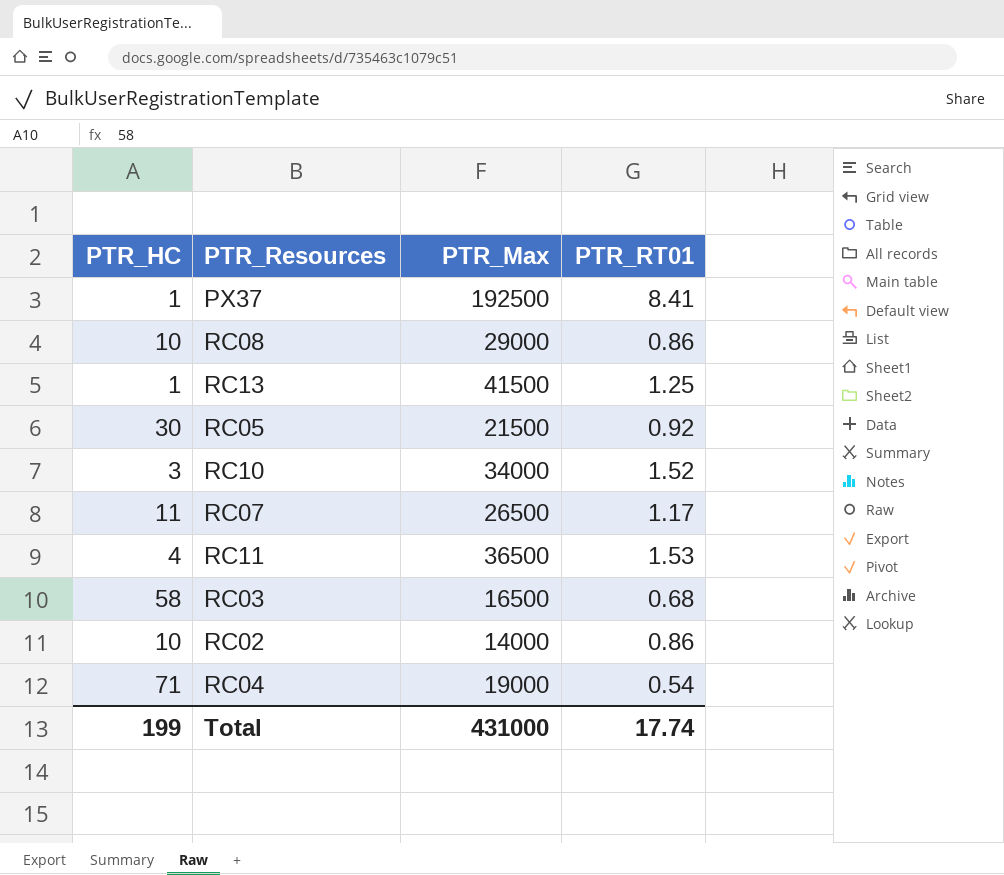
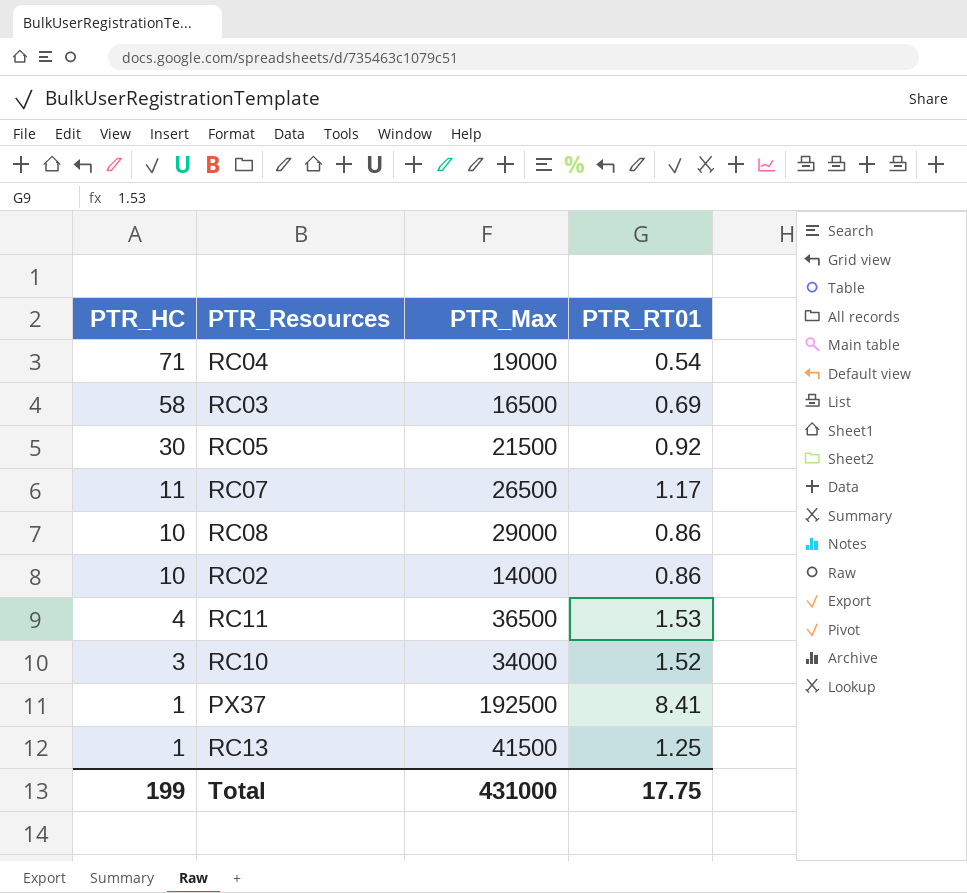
row order: none -> PTR_HC descending
RC03 | PTR_RT01: 0.68 -> 0.69
Total | PTR_RT01: 17.74 -> 17.75

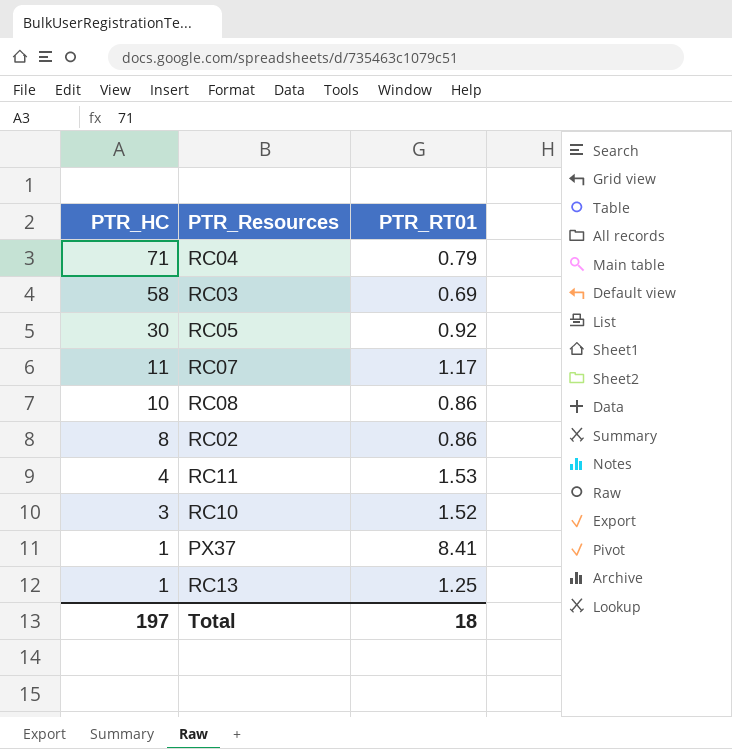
column PTR_Max | position: 3 -> none
RC04 | PTR_RT01: 0.54 -> 0.79
RC02 | PTR_HC: 10 -> 8
Total | PTR_HC: 199 -> 197
Total | PTR_RT01: 17.75 -> 18

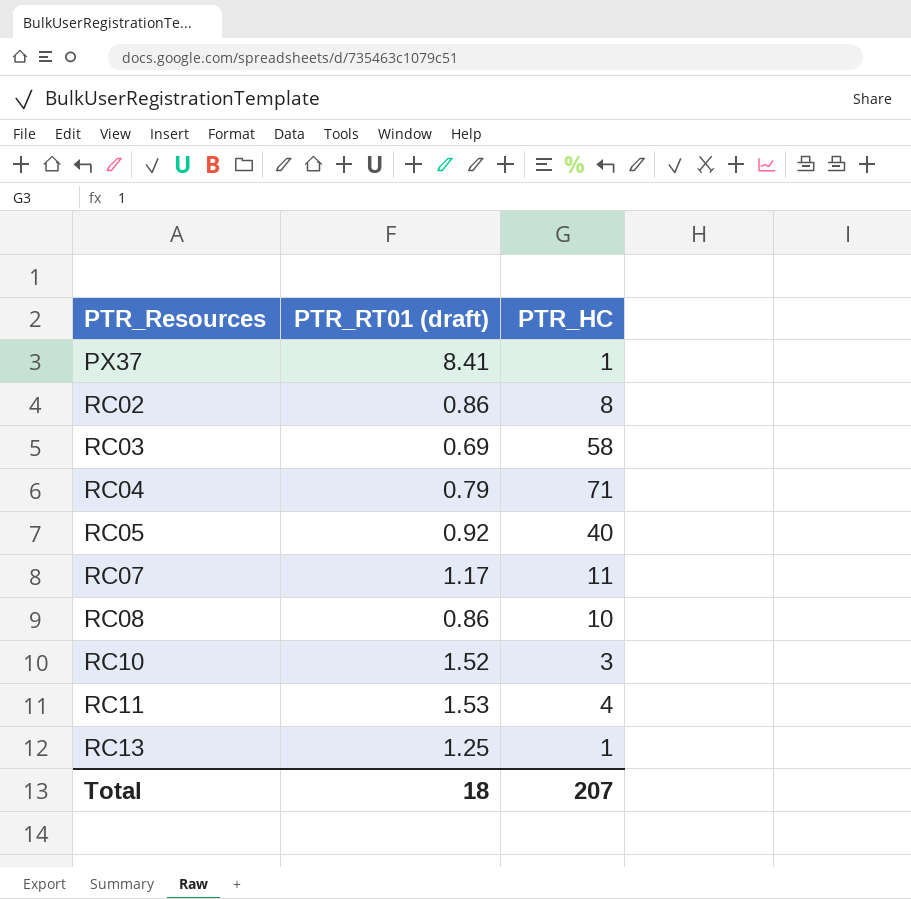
row order: PTR_HC descending -> PTR_Resources ascending
column name: PTR_RT01 -> PTR_RT01 (draft)
column PTR_HC | position: 1 -> 3
RC05 | PTR_HC: 30 -> 40
Total | PTR_HC: 197 -> 207

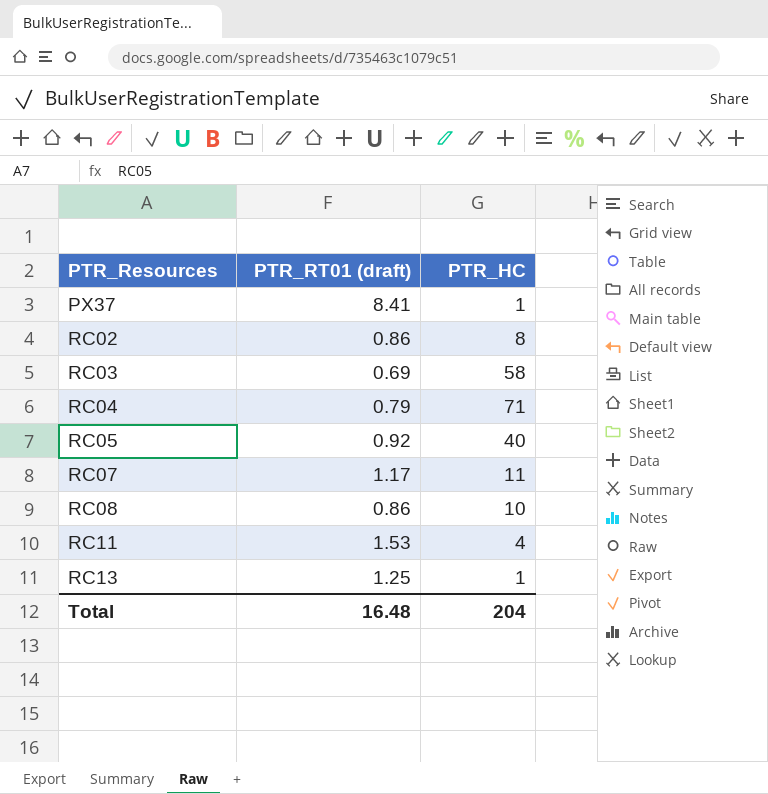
row RC10: 1.52 | 3 -> none
Total | PTR_RT01 (draft): 18 -> 16.48
Total | PTR_HC: 207 -> 204

